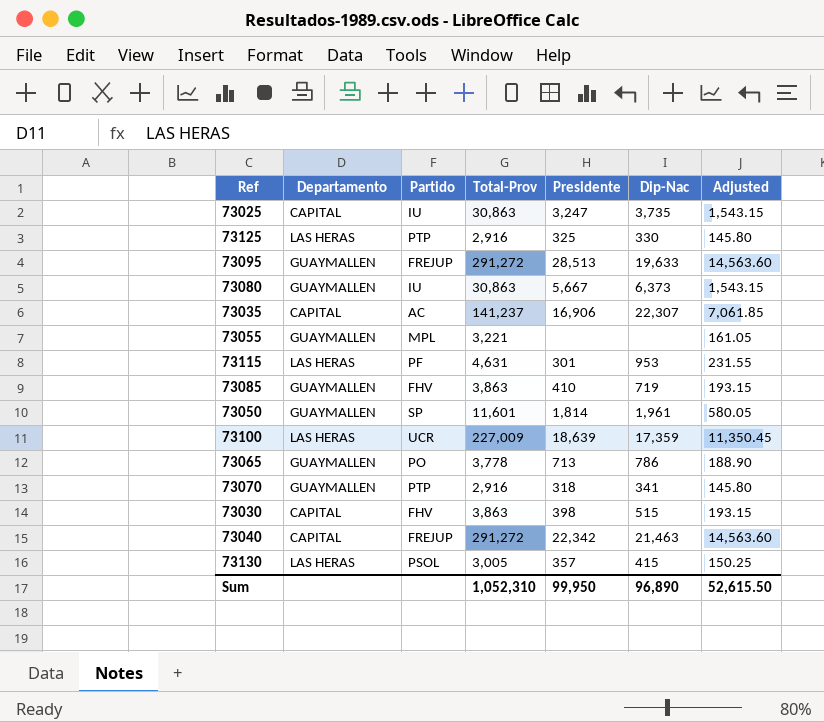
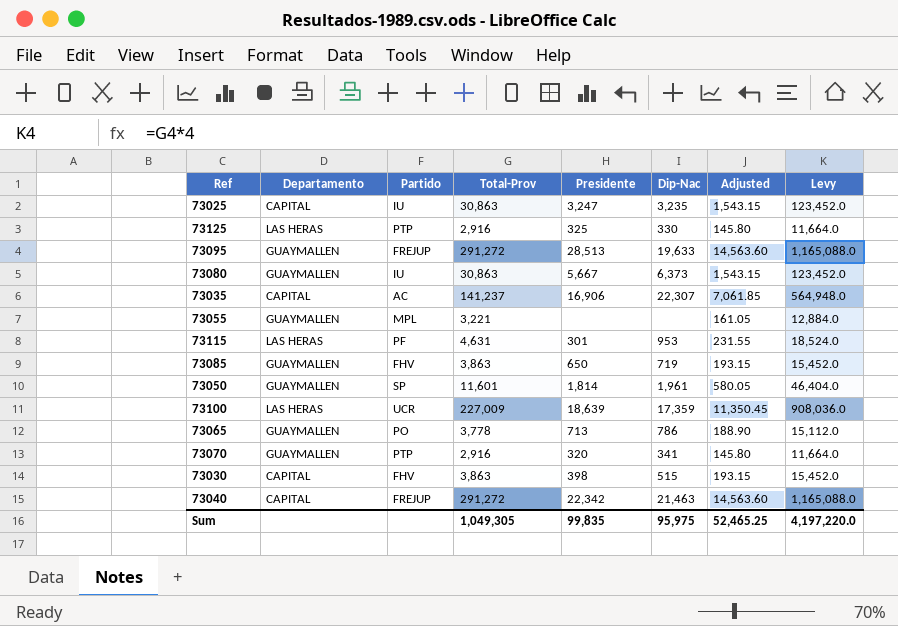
column Levy | formula: none -> [Total-Prov] * 4
row 73130: LAS HERAS | PSOL | 3,005 | 357 | 415 | 150.25 -> none
73025 | Dip-Nac: 3,735 -> 3,235
73085 | Presidente: 410 -> 650
73070 | Presidente: 318 -> 320
Sum | Total-Prov: 1,052,310 -> 1,049,305
Sum | Presidente: 99,950 -> 99,835
Sum | Dip-Nac: 96,890 -> 95,975
Sum | Adjusted: 52,615.50 -> 52,465.25

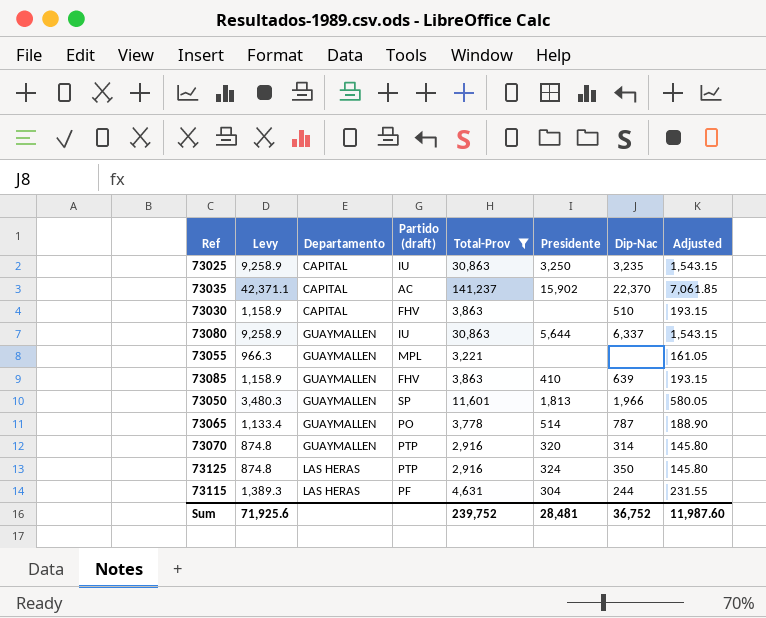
filter: none -> Total-Prov <= 141,237
row order: none -> Departamento ascending
column Levy | formula: [Total-Prov] * 4 -> [Total-Prov] * 0.3
column Levy | position: 8 -> 2
column name: Partido -> Partido (draft)
73025 | Presidente: 3,247 -> 3,250
73035 | Presidente: 16,906 -> 15,902
73035 | Dip-Nac: 22,307 -> 22,370
73030 | Presidente: 398 -> none
73030 | Dip-Nac: 515 -> 510
73080 | Presidente: 5,667 -> 5,644
73080 | Dip-Nac: 6,373 -> 6,337
73085 | Presidente: 650 -> 410
73085 | Dip-Nac: 719 -> 639
73050 | Presidente: 1,814 -> 1,813
73050 | Dip-Nac: 1,961 -> 1,966
73065 | Presidente: 713 -> 514
73065 | Dip-Nac: 786 -> 787
73070 | Dip-Nac: 341 -> 314
73125 | Presidente: 325 -> 324
73125 | Dip-Nac: 330 -> 350
73115 | Presidente: 301 -> 304
73115 | Dip-Nac: 953 -> 244
Sum | Levy: 4,197,220.0 -> 71,925.6
Sum | Total-Prov: 1,049,305 -> 239,752
Sum | Presidente: 99,835 -> 28,481
Sum | Dip-Nac: 95,975 -> 36,752
Sum | Adjusted: 52,465.25 -> 11,987.60

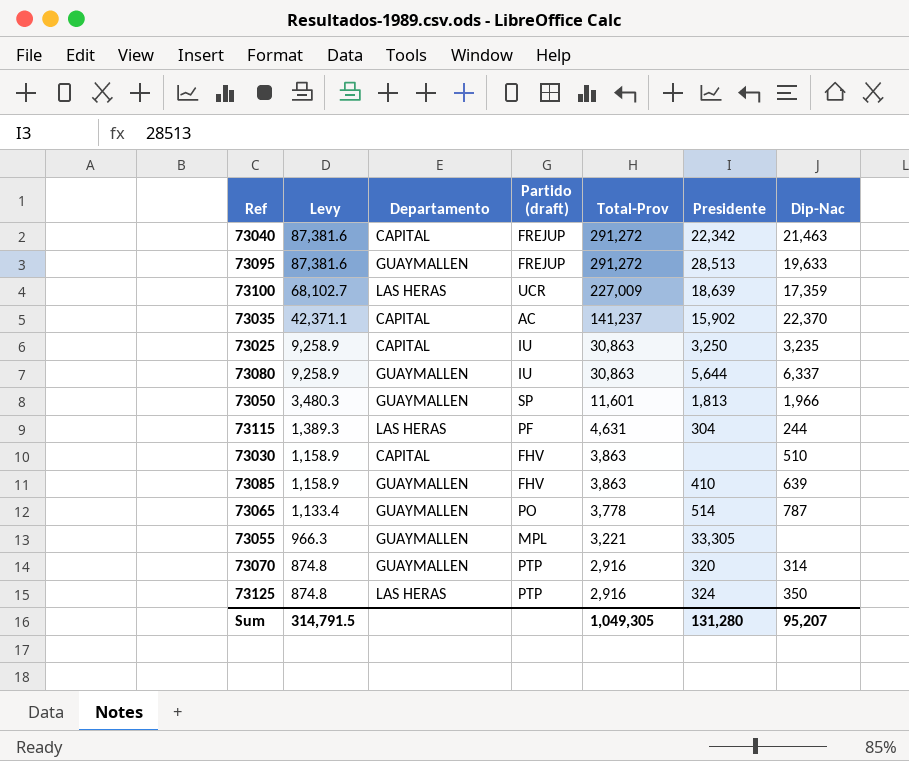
filter: Total-Prov <= 141,237 -> none
row order: Departamento ascending -> Levy descending
column Adjusted | formula: [Total-Prov] * 0.05 -> none
73055 | Presidente: none -> 33,305
Sum | Levy: 71,925.6 -> 314,791.5
Sum | Total-Prov: 239,752 -> 1,049,305
Sum | Presidente: 28,481 -> 131,280
Sum | Dip-Nac: 36,752 -> 95,207

